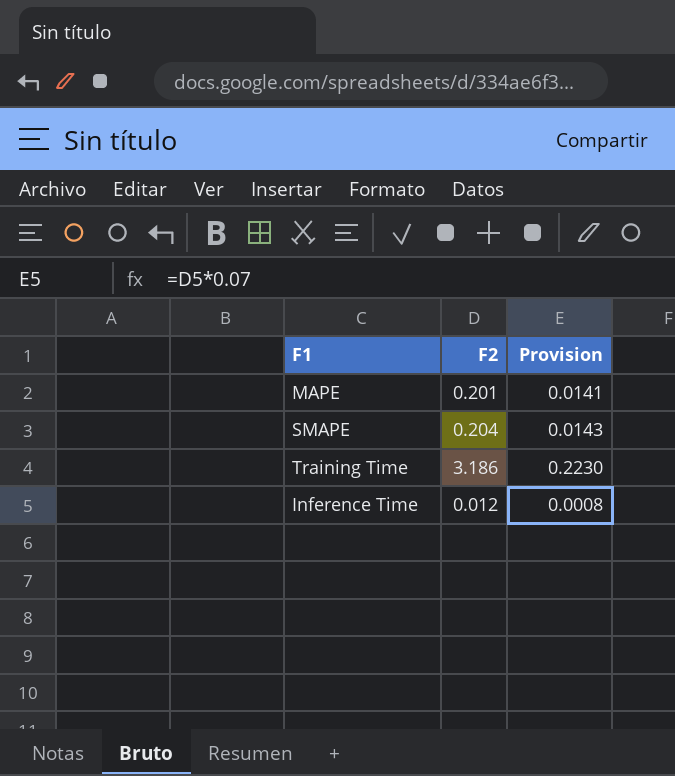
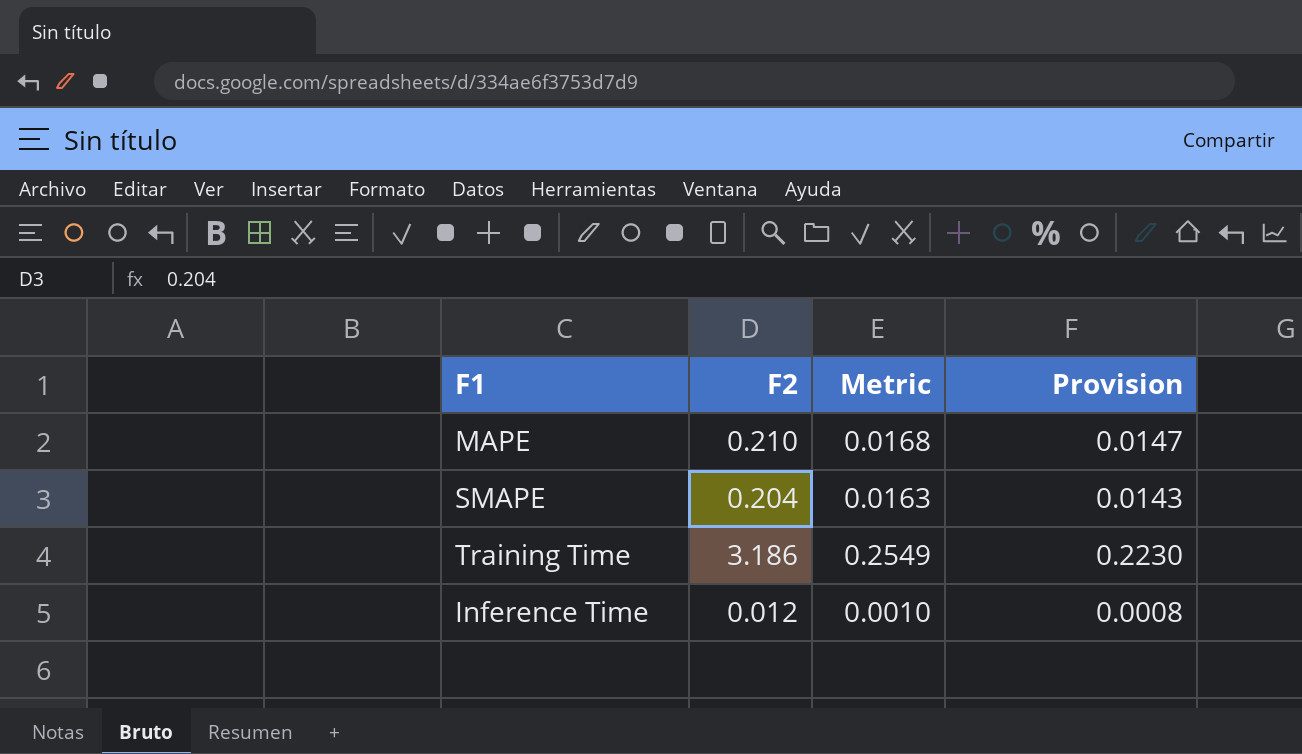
column Metric | formula: none -> [F2] * 0.08
MAPE | F2: 0.201 -> 0.210
MAPE | Provision: 0.0141 -> 0.0147

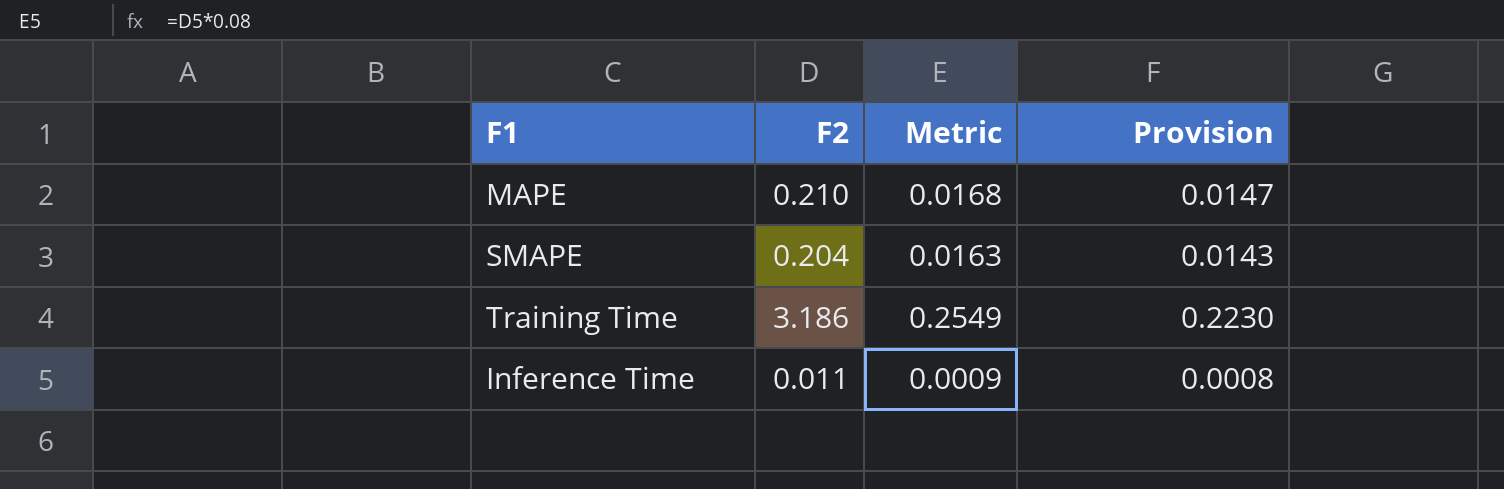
Inference Time | F2: 0.012 -> 0.011
Inference Time | Metric: 0.0010 -> 0.0009

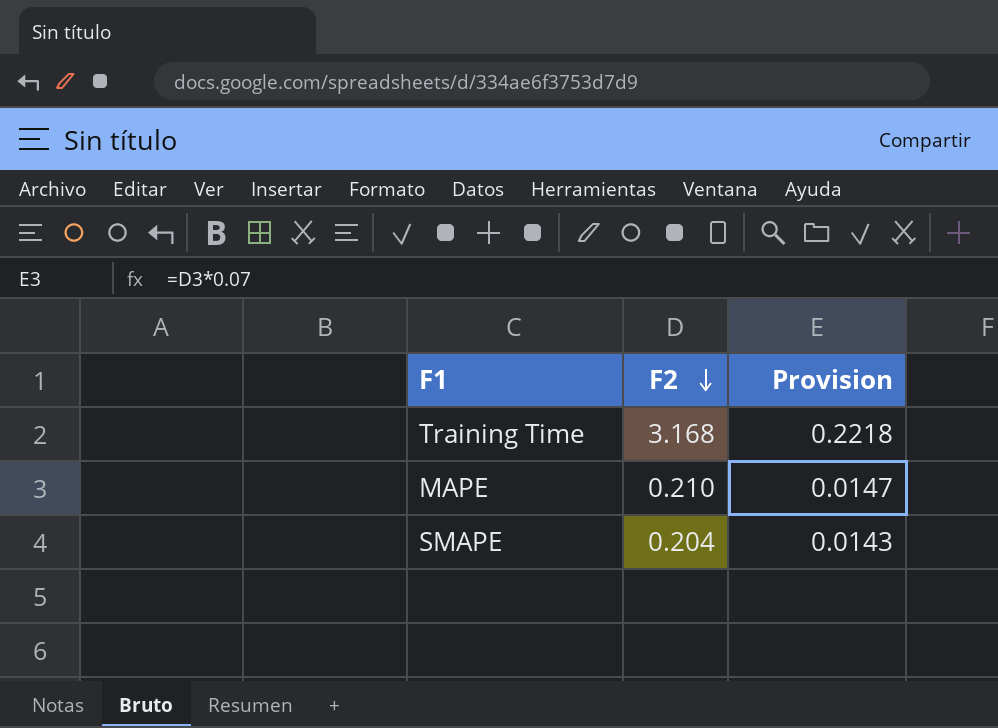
row order: none -> F2 descending
column Metric | formula: [F2] * 0.08 -> none
row Inference Time: 0.011 | 0.0009 | 0.0008 -> none
Training Time | F2: 3.186 -> 3.168
Training Time | Provision: 0.2230 -> 0.2218

